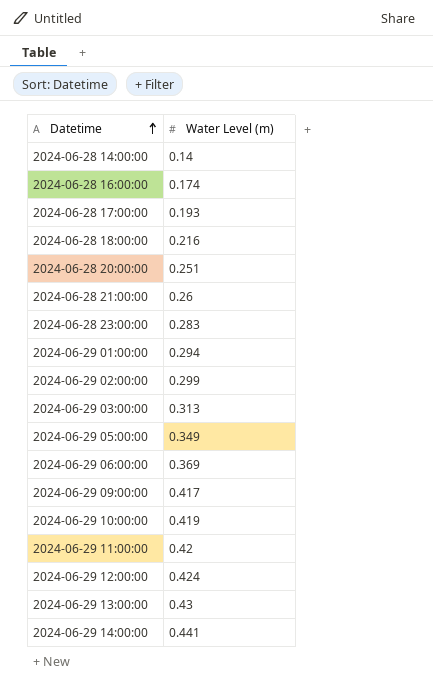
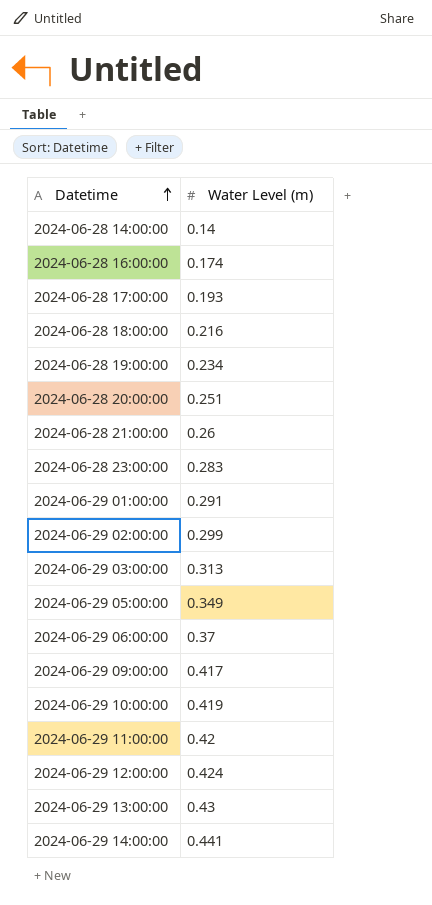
row 2024-06-28 19:00:00: none -> 0.234
2024-06-29 01:00:00 | Water Level (m): 0.294 -> 0.291
2024-06-29 06:00:00 | Water Level (m): 0.369 -> 0.37

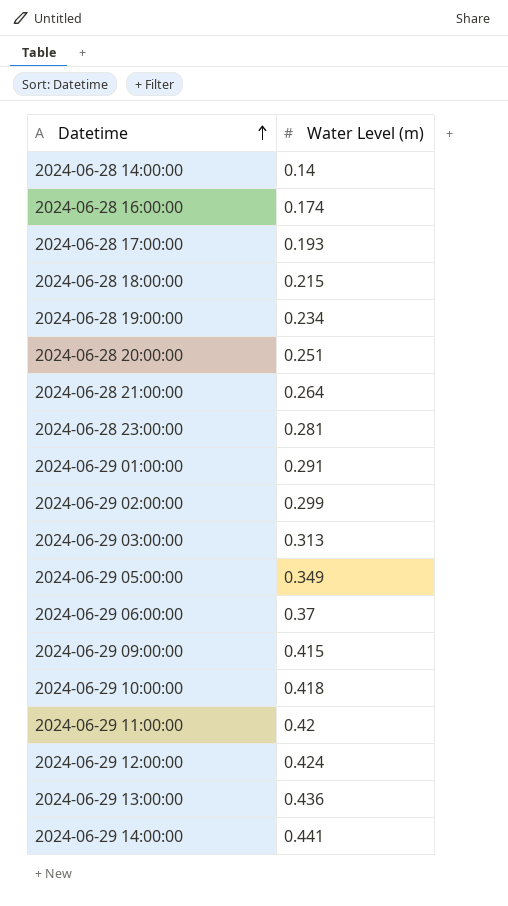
2024-06-28 18:00:00 | Water Level (m): 0.216 -> 0.215
2024-06-28 21:00:00 | Water Level (m): 0.26 -> 0.264
2024-06-28 23:00:00 | Water Level (m): 0.283 -> 0.281
2024-06-29 09:00:00 | Water Level (m): 0.417 -> 0.415
2024-06-29 10:00:00 | Water Level (m): 0.419 -> 0.418
2024-06-29 13:00:00 | Water Level (m): 0.43 -> 0.436

